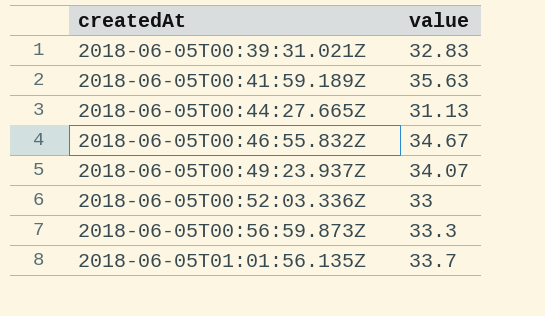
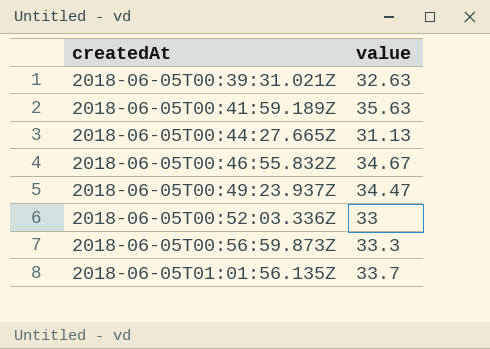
2018-06-05T00:39:31.021Z | value: 32.83 -> 32.63
2018-06-05T00:49:23.937Z | value: 34.07 -> 34.47

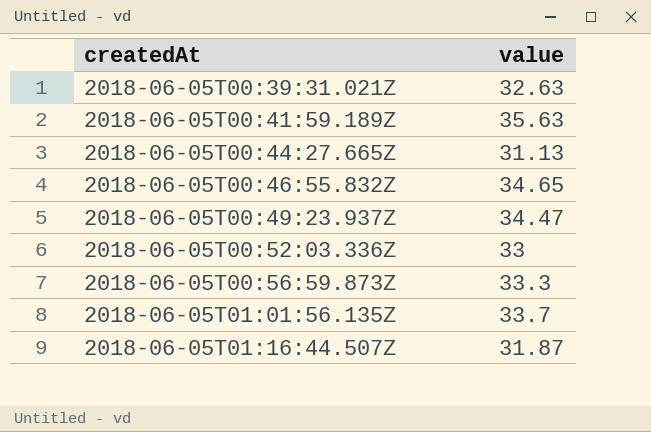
2018-06-05T00:46:55.832Z | value: 34.67 -> 34.65
row 2018-06-05T01:16:44.507Z: none -> 31.87

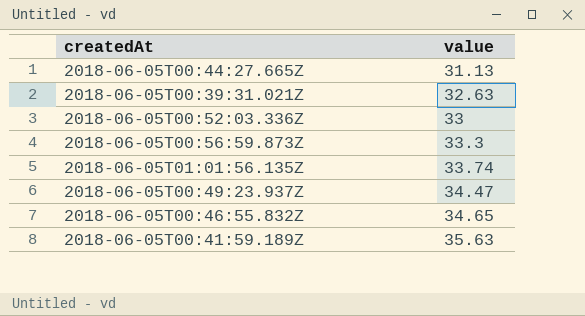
row order: createdAt ascending -> value ascending
row 2018-06-05T01:16:44.507Z: 31.87 -> none
2018-06-05T01:01:56.135Z | value: 33.7 -> 33.74

